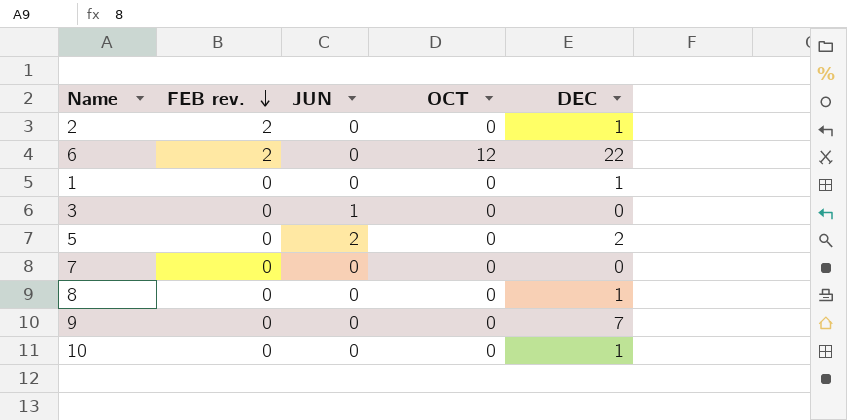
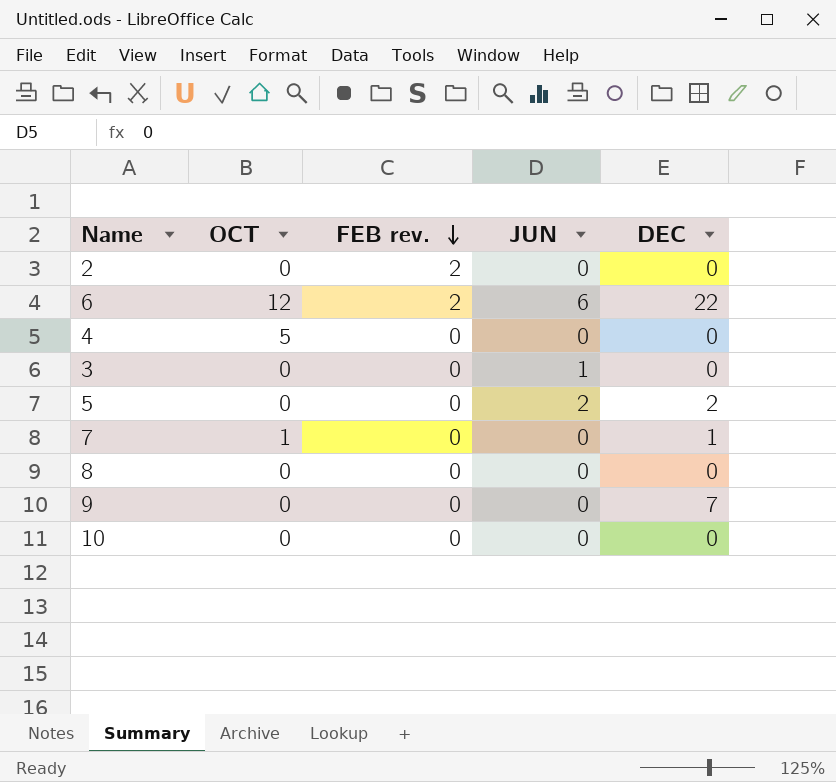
column OCT | position: 4 -> 2
row 1: 0 | 0 | 0 | 1 -> none
2 | DEC: 1 -> 0
6 | JUN: 0 -> 6
row 4: none -> 5 | 0 | 0 | 0
7 | OCT: 0 -> 1
7 | DEC: 0 -> 1
8 | DEC: 1 -> 0
10 | DEC: 1 -> 0

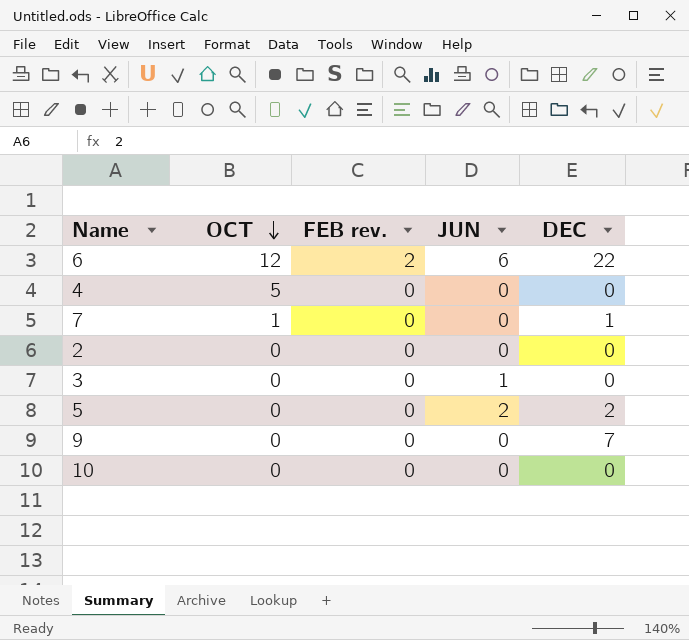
row order: FEB rev. descending -> OCT descending
row 8: 0 | 0 | 0 | 0 -> none
2 | FEB rev.: 2 -> 0

